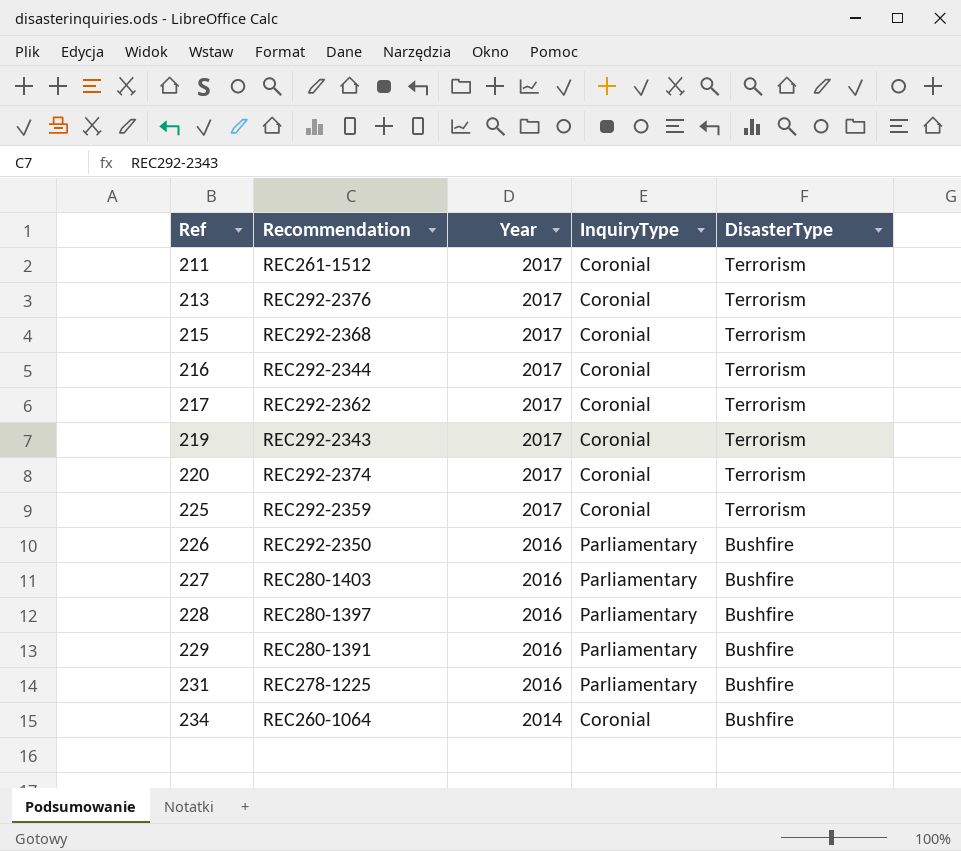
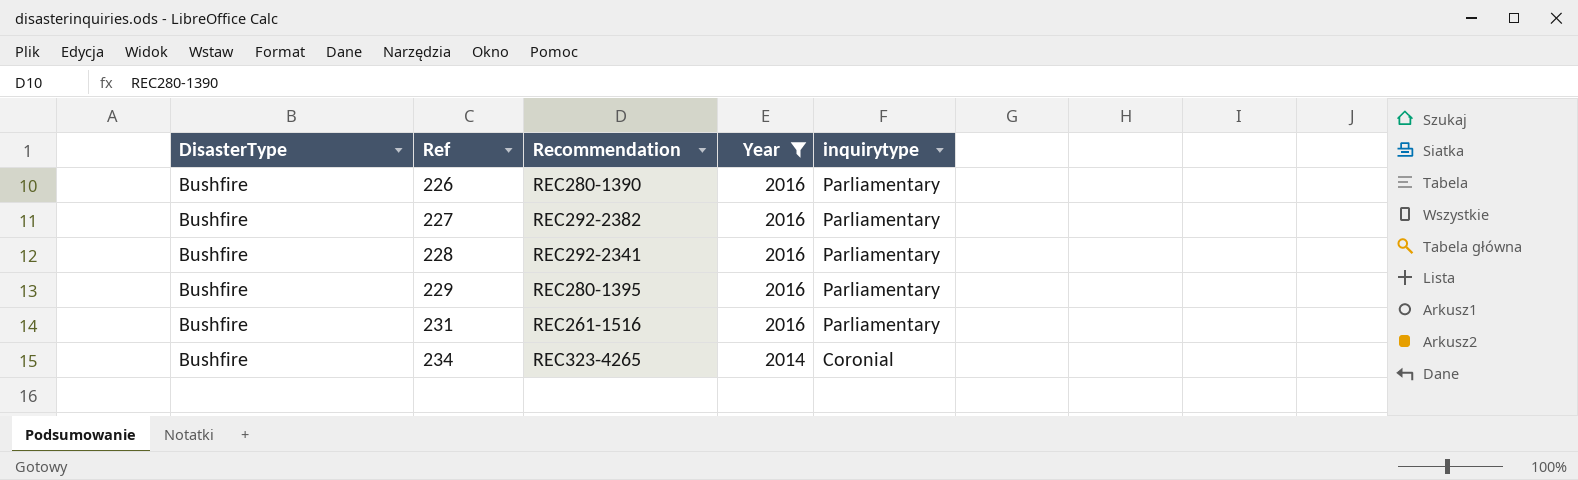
filter: none -> Year != 2017
column DisasterType | position: 5 -> 1
column name: InquiryType -> inquirytype
226 | Recommendation: REC292-2350 -> REC280-1390
227 | Recommendation: REC280-1403 -> REC292-2382
228 | Recommendation: REC280-1397 -> REC292-2341
229 | Recommendation: REC280-1391 -> REC280-1395
231 | Recommendation: REC278-1225 -> REC261-1516
234 | Recommendation: REC260-1064 -> REC323-4265

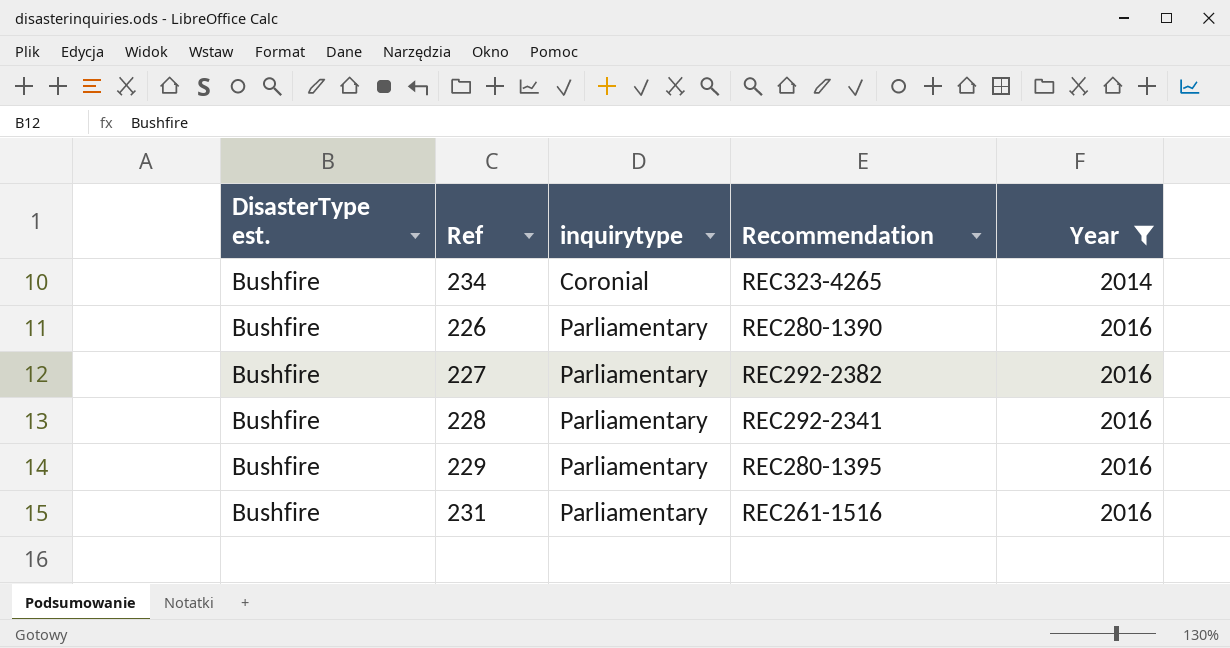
row order: Ref ascending -> inquirytype ascending
column name: DisasterType -> DisasterType est.
column inquirytype | position: 5 -> 3

